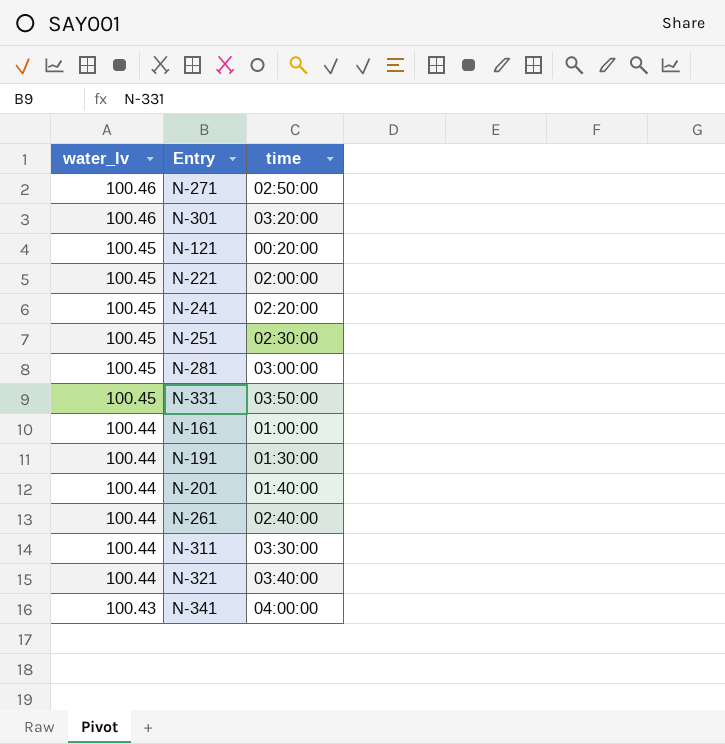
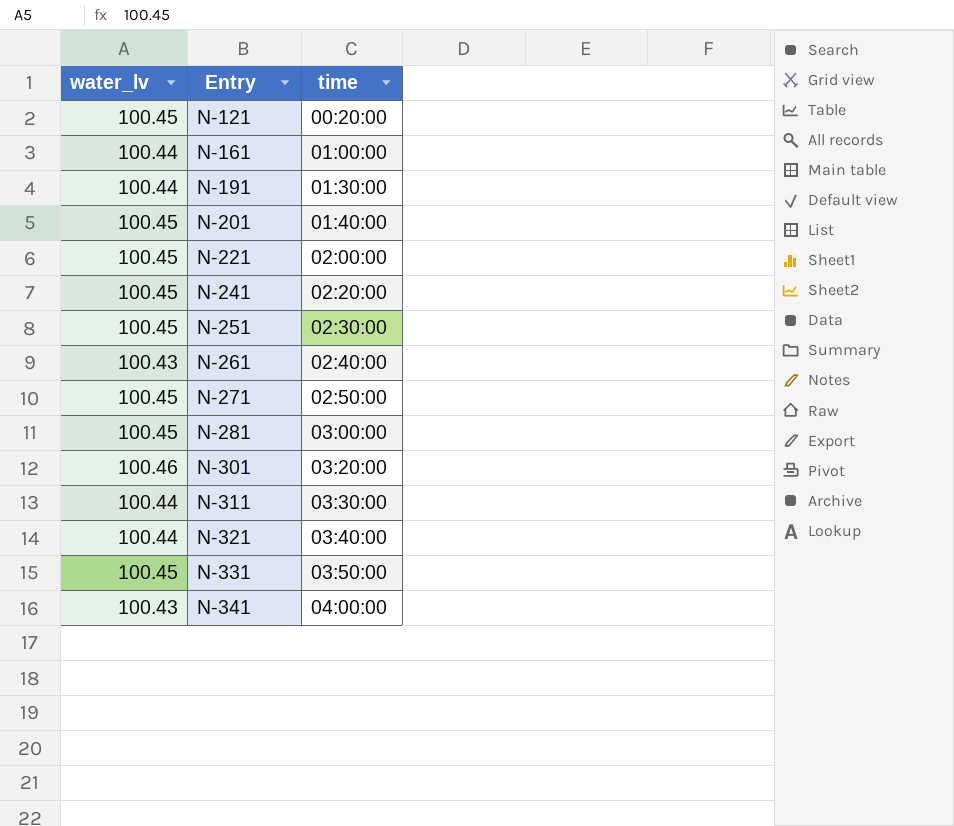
row order: water_lv descending -> Entry ascending
N-201 | water_lv: 100.44 -> 100.45
N-261 | water_lv: 100.44 -> 100.43
N-271 | water_lv: 100.46 -> 100.45

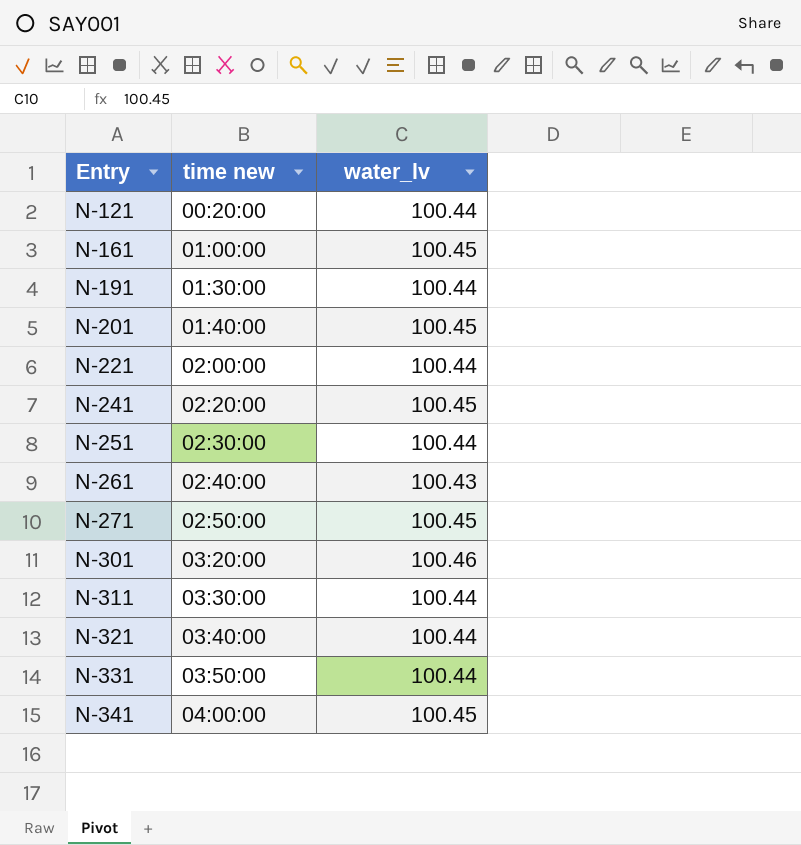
column name: time -> time new
column water_lv | position: 1 -> 3
row N-281: 100.45 | 03:00:00 -> none
N-121 | water_lv: 100.45 -> 100.44
N-161 | water_lv: 100.44 -> 100.45
N-221 | water_lv: 100.45 -> 100.44
N-251 | water_lv: 100.45 -> 100.44
N-331 | water_lv: 100.45 -> 100.44
N-341 | water_lv: 100.43 -> 100.45

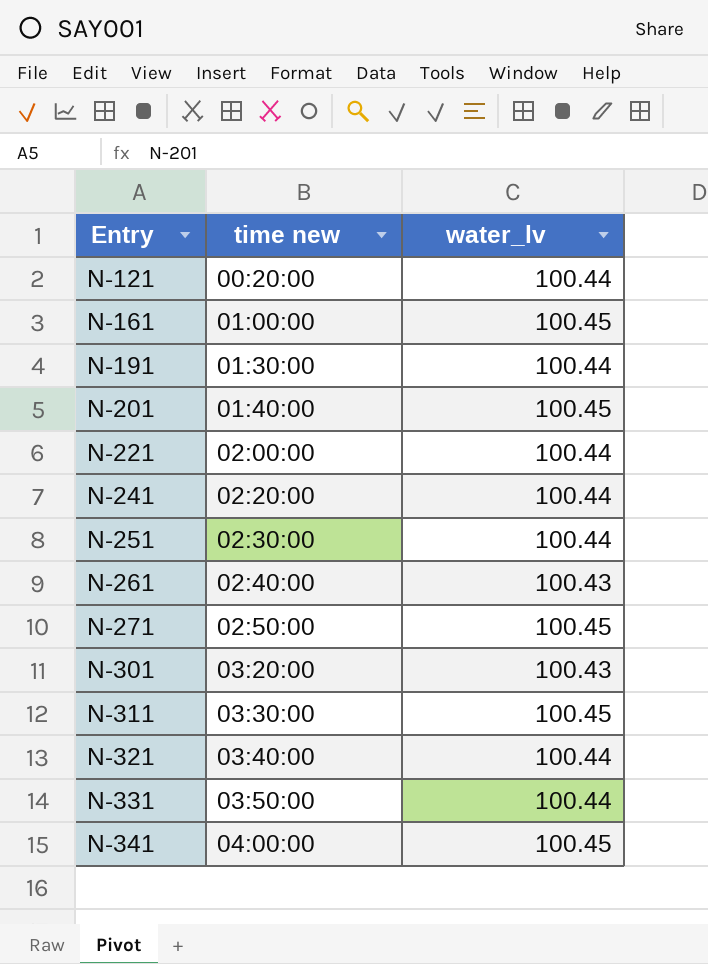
N-241 | water_lv: 100.45 -> 100.44
N-301 | water_lv: 100.46 -> 100.43
N-311 | water_lv: 100.44 -> 100.45

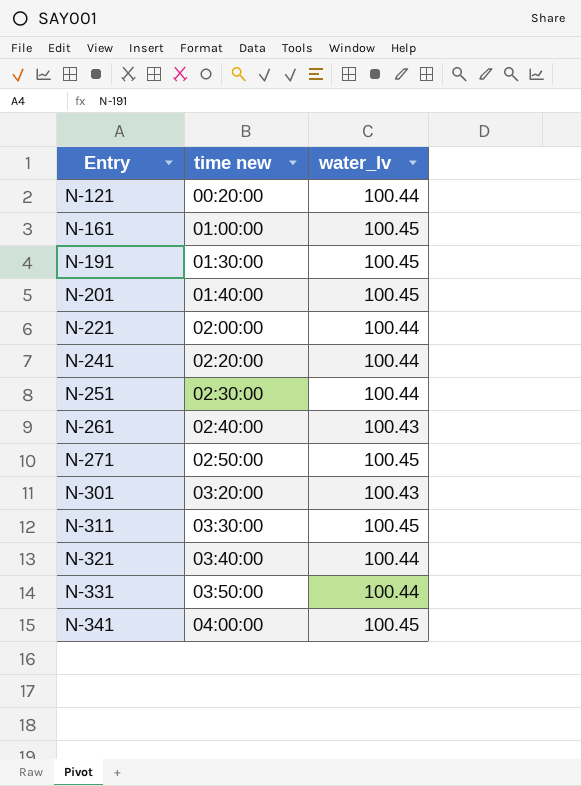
N-191 | water_lv: 100.44 -> 100.45

